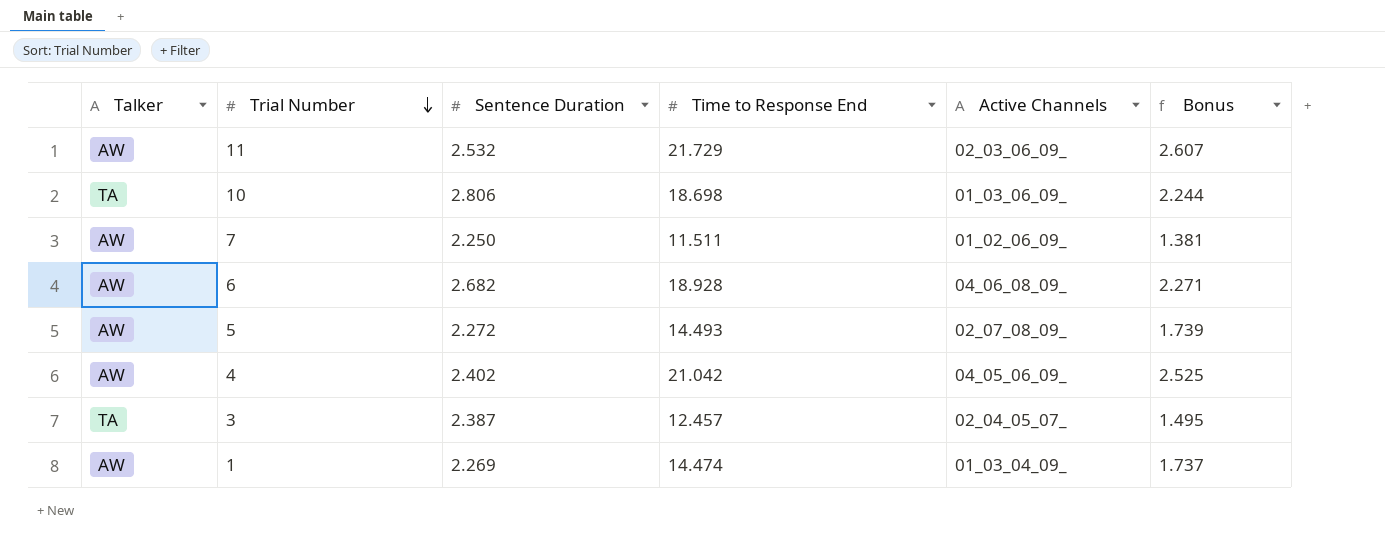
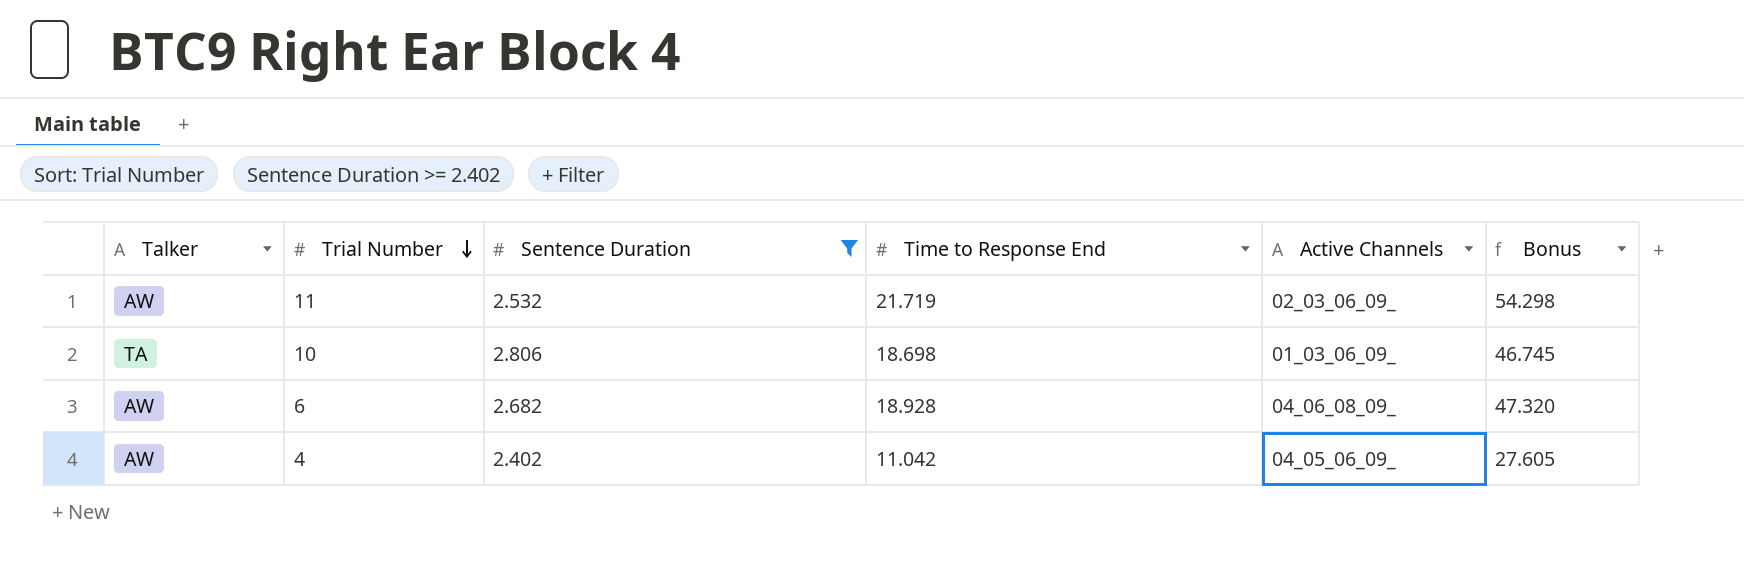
filter: none -> Sentence Duration >= 2.402
column Bonus | formula: [Time to Response End] * 0.12 -> [Time to Response End] * 2.5
11 | Time to Response End: 21.729 -> 21.719
4 | Time to Response End: 21.042 -> 11.042

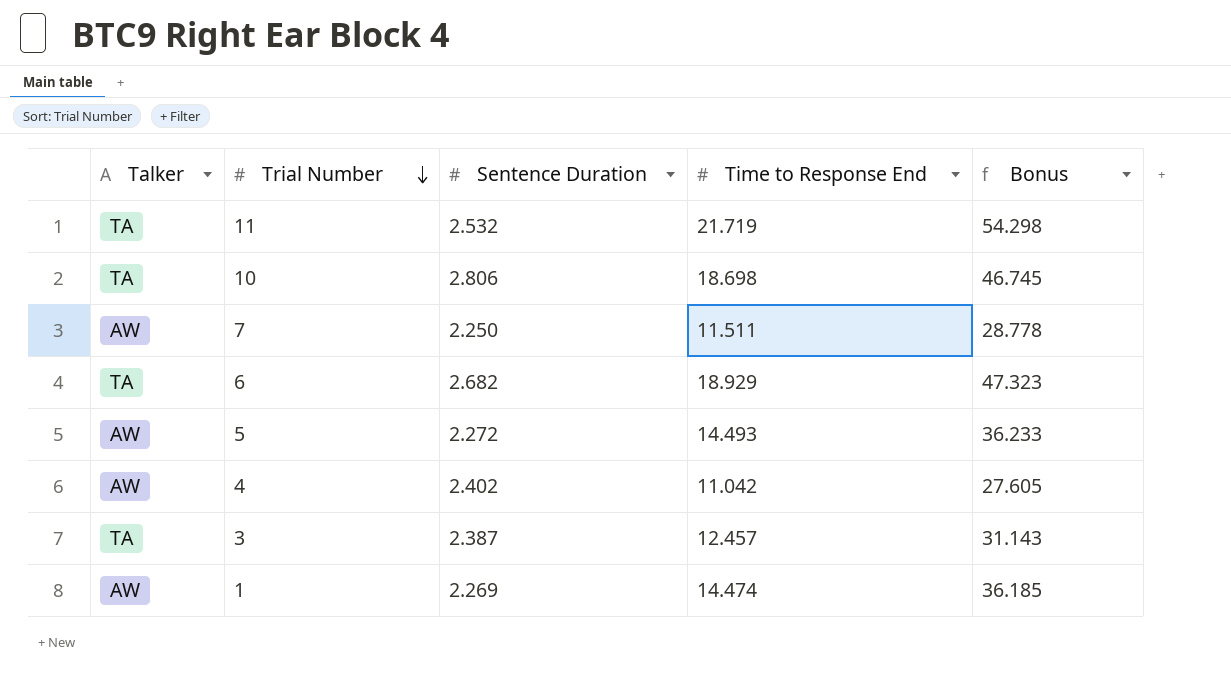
filter: Sentence Duration >= 2.402 -> none
column Active Channels | position: 5 -> none
11 | Talker: AW -> TA
6 | Talker: AW -> TA
6 | Time to Response End: 18.928 -> 18.929
6 | Bonus: 47.320 -> 47.323

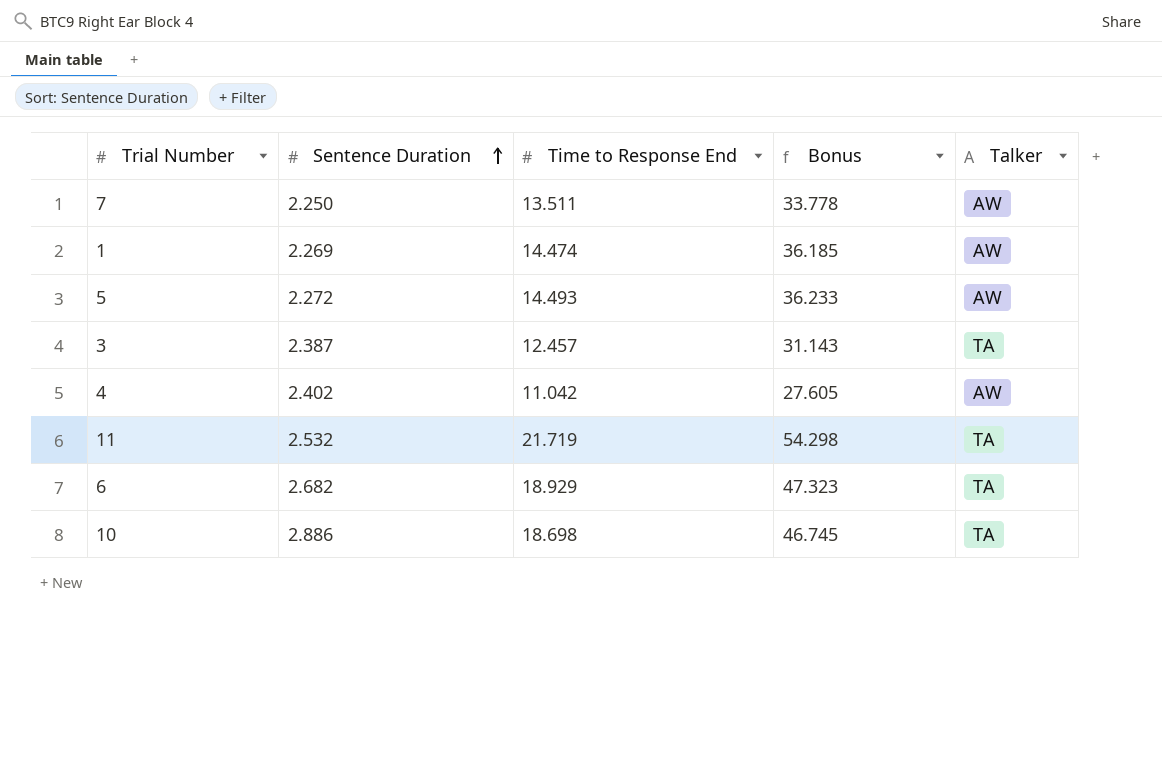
row order: Trial Number descending -> Sentence Duration ascending
column Talker | position: 1 -> 5
7 | Time to Response End: 11.511 -> 13.511
7 | Bonus: 28.778 -> 33.778
10 | Sentence Duration: 2.806 -> 2.886

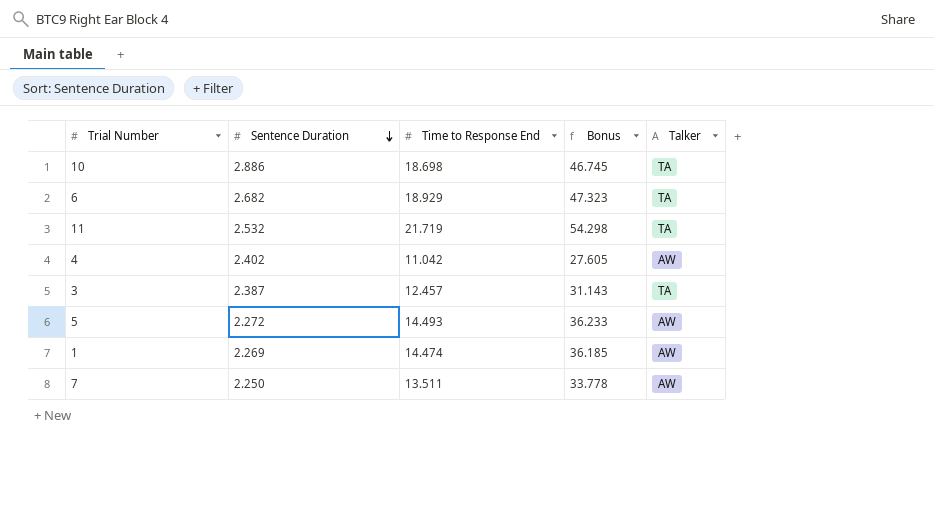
row order: Sentence Duration ascending -> Sentence Duration descending

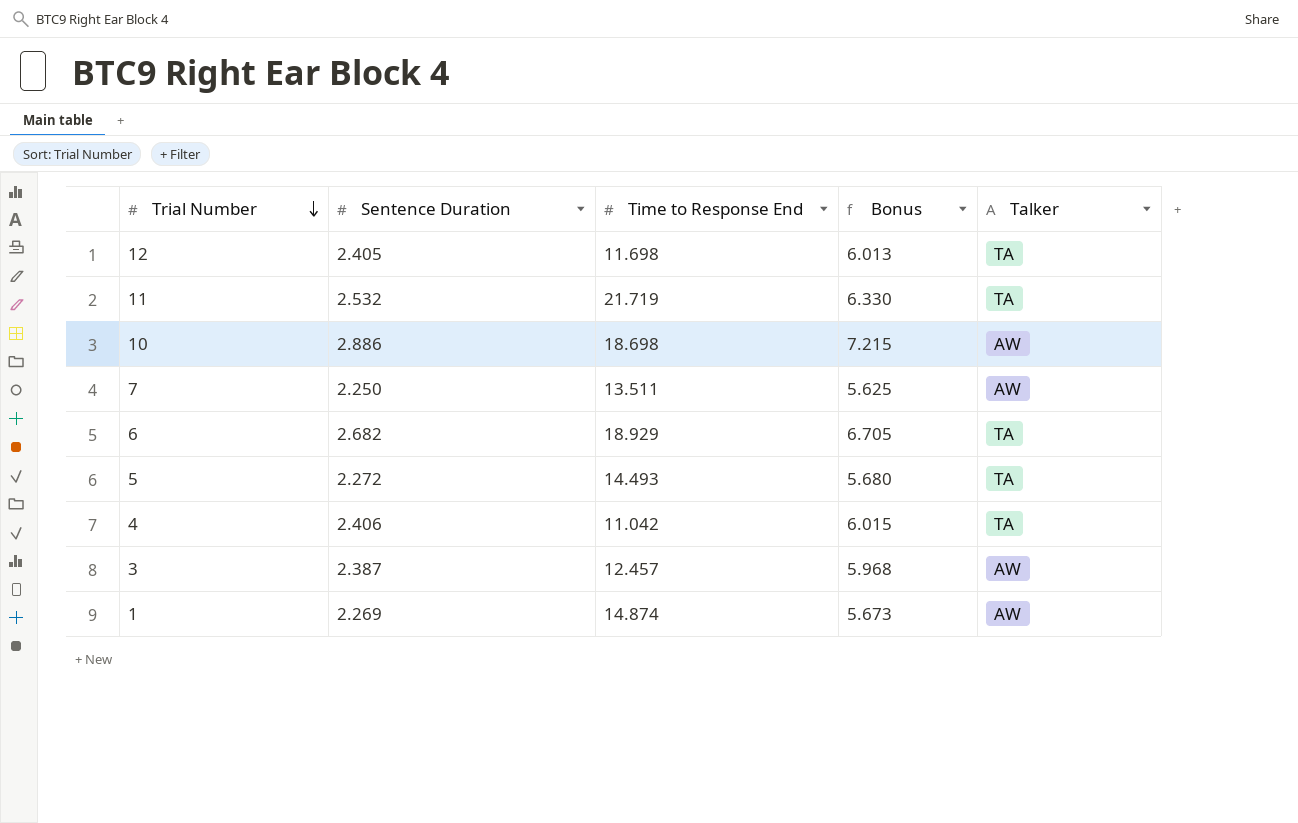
row order: Sentence Duration descending -> Trial Number descending
column Bonus | formula: [Time to Response End] * 2.5 -> [Sentence Duration] * 2.5
row 12: none -> 2.405 | 11.698 | 6.013 | TA
10 | Talker: TA -> AW
5 | Talker: AW -> TA
4 | Sentence Duration: 2.402 -> 2.406
4 | Talker: AW -> TA
3 | Talker: TA -> AW
1 | Time to Response End: 14.474 -> 14.874

